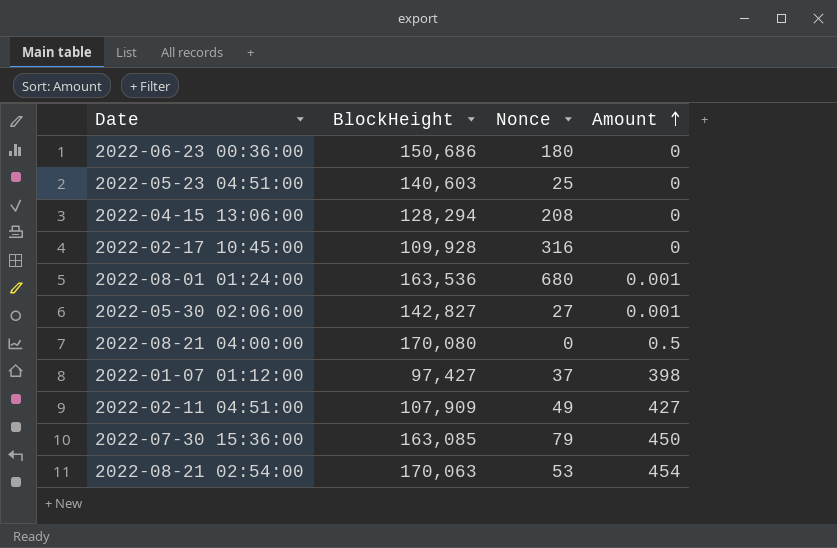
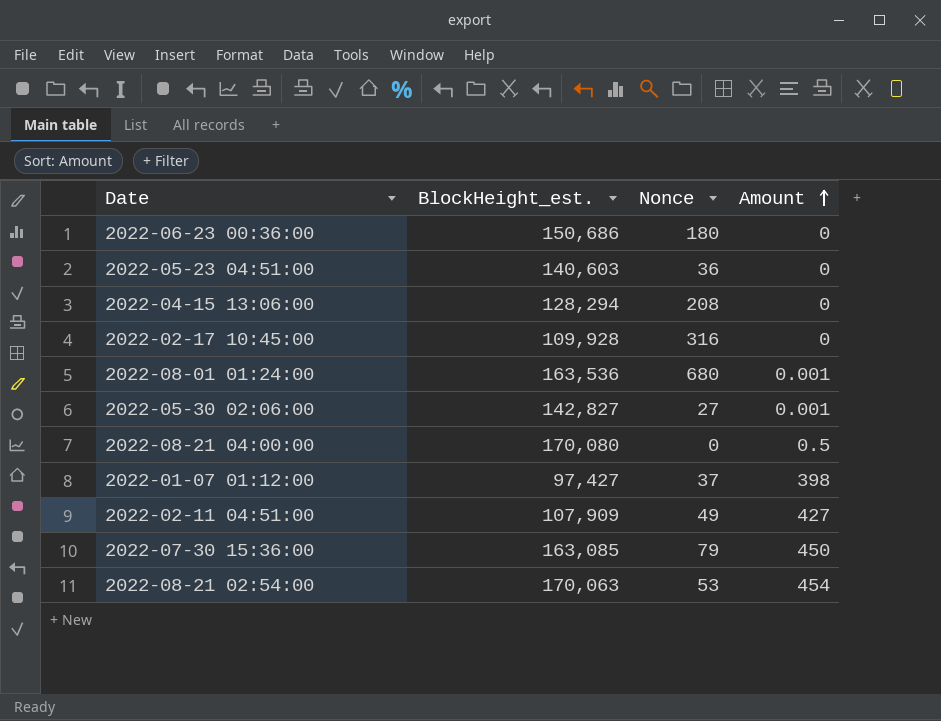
column name: BlockHeight -> BlockHeight_est.
2022-05-23 04:51:00 | Nonce: 25 -> 36

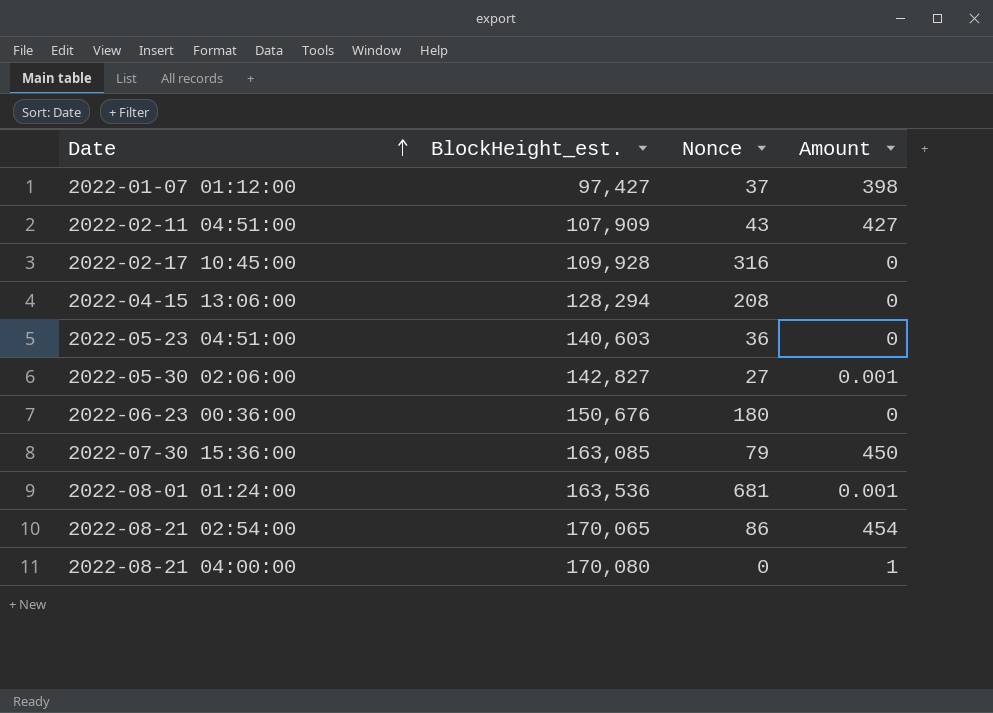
row order: Amount ascending -> Date ascending
2022-02-11 04:51:00 | Nonce: 49 -> 43
2022-06-23 00:36:00 | BlockHeight_est.: 150,686 -> 150,676
2022-08-01 01:24:00 | Nonce: 680 -> 681
2022-08-21 02:54:00 | BlockHeight_est.: 170,063 -> 170,065
2022-08-21 02:54:00 | Nonce: 53 -> 86
2022-08-21 04:00:00 | Amount: 0.5 -> 1

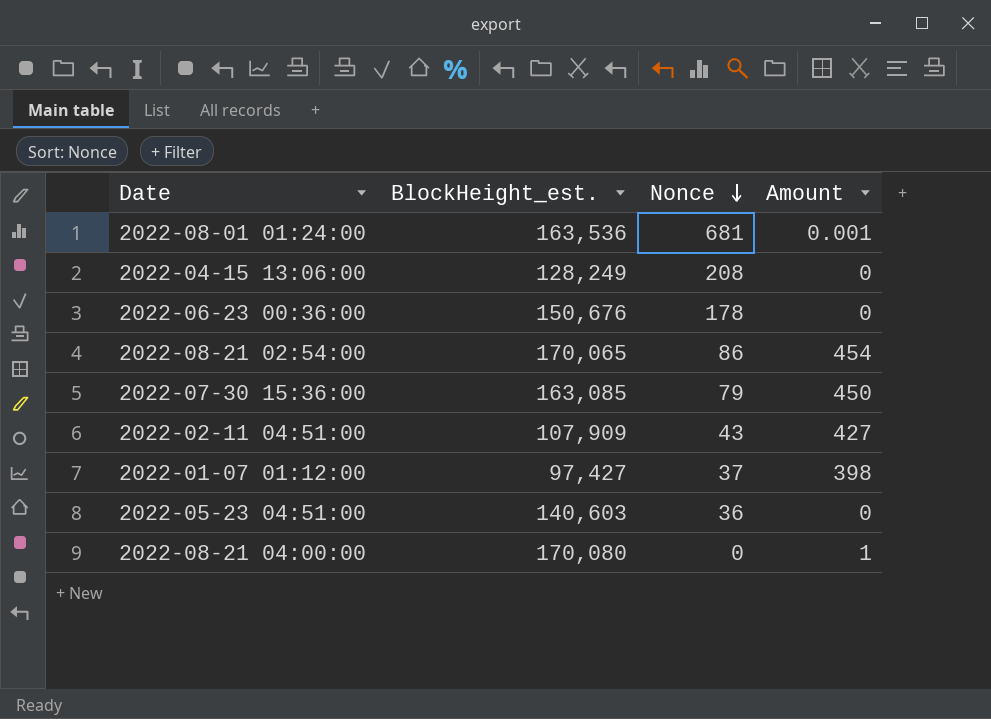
row order: Date ascending -> Nonce descending
row 2022-02-17 10:45:00: 109,928 | 316 | 0 -> none
row 2022-05-30 02:06:00: 142,827 | 27 | 0.001 -> none
2022-04-15 13:06:00 | BlockHeight_est.: 128,294 -> 128,249
2022-06-23 00:36:00 | Nonce: 180 -> 178

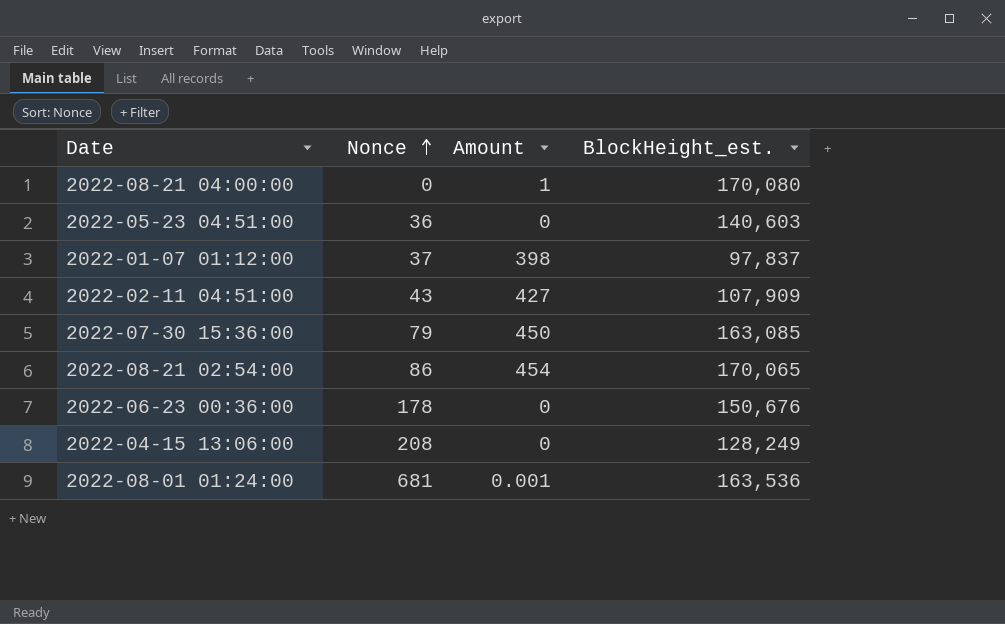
row order: Nonce descending -> Nonce ascending
column BlockHeight_est. | position: 2 -> 4
2022-01-07 01:12:00 | BlockHeight_est.: 97,427 -> 97,837

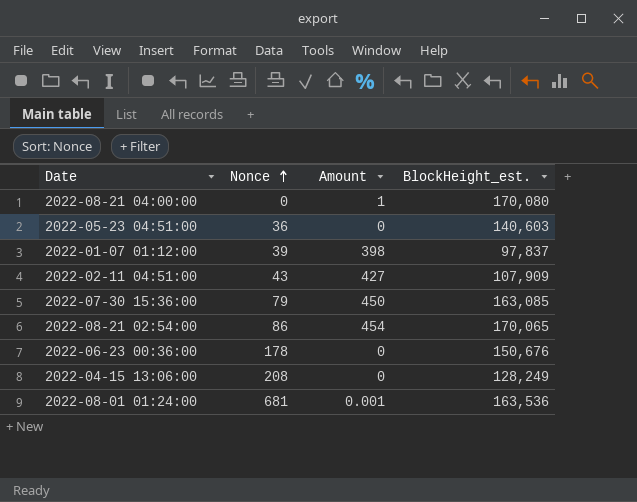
2022-01-07 01:12:00 | Nonce: 37 -> 39

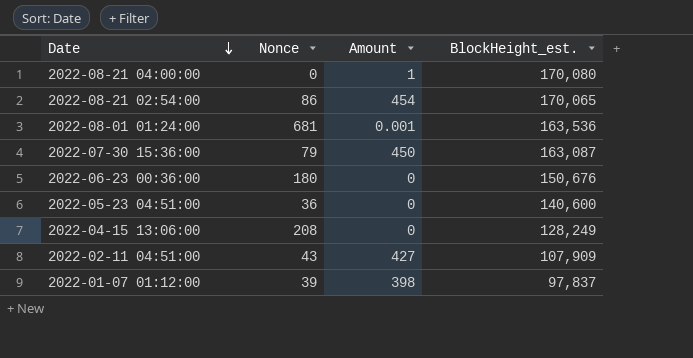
row order: Nonce ascending -> Date descending
2022-07-30 15:36:00 | BlockHeight_est.: 163,085 -> 163,087
2022-06-23 00:36:00 | Nonce: 178 -> 180
2022-05-23 04:51:00 | BlockHeight_est.: 140,603 -> 140,600

